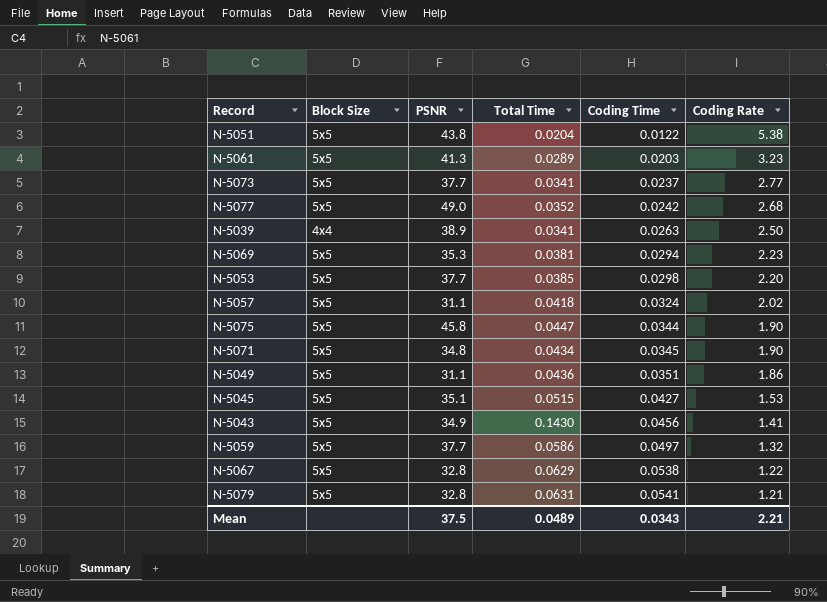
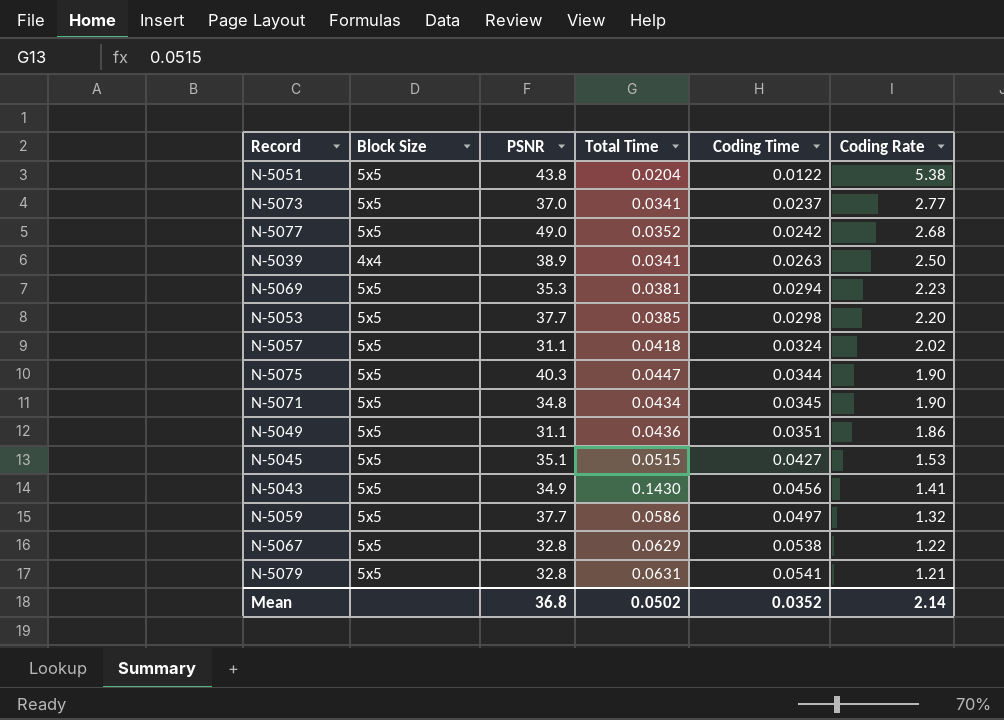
row N-5061: 5x5 | 41.3 | 0.0289 | 0.0203 | 3.23 -> none
N-5073 | PSNR: 37.7 -> 37.0
N-5075 | PSNR: 45.8 -> 40.3
Mean | PSNR: 37.5 -> 36.8
Mean | Total Time: 0.0489 -> 0.0502
Mean | Coding Time: 0.0343 -> 0.0352
Mean | Coding Rate: 2.21 -> 2.14

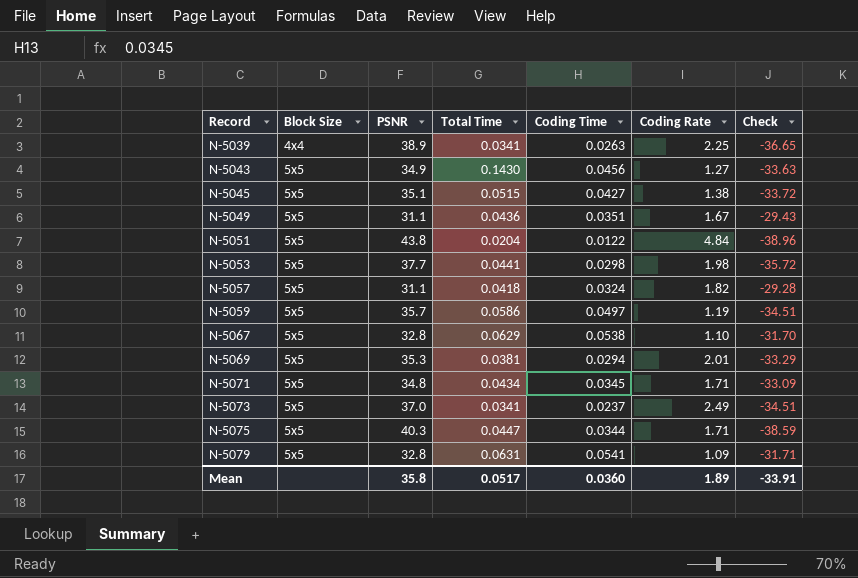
row order: Coding Time ascending -> Record ascending
column Check | formula: none -> [Coding Rate] - [PSNR]
row N-5077: 5x5 | 49.0 | 0.0352 | 0.0242 | 2.68 -> none
N-5039 | Coding Rate: 2.50 -> 2.25
N-5043 | Coding Rate: 1.41 -> 1.27
N-5045 | Coding Rate: 1.53 -> 1.38
N-5049 | Coding Rate: 1.86 -> 1.67
N-5051 | Coding Rate: 5.38 -> 4.84
N-5053 | Total Time: 0.0385 -> 0.0441
N-5053 | Coding Rate: 2.20 -> 1.98
N-5057 | Coding Rate: 2.02 -> 1.82
N-5059 | PSNR: 37.7 -> 35.7
N-5059 | Coding Rate: 1.32 -> 1.19
N-5067 | Coding Rate: 1.22 -> 1.10
N-5069 | Coding Rate: 2.23 -> 2.01
N-5071 | Coding Rate: 1.90 -> 1.71
N-5073 | Coding Rate: 2.77 -> 2.49
N-5075 | Coding Rate: 1.90 -> 1.71
N-5079 | Coding Rate: 1.21 -> 1.09
Mean | PSNR: 36.8 -> 35.8
Mean | Total Time: 0.0502 -> 0.0517
Mean | Coding Time: 0.0352 -> 0.0360
Mean | Coding Rate: 2.14 -> 1.89

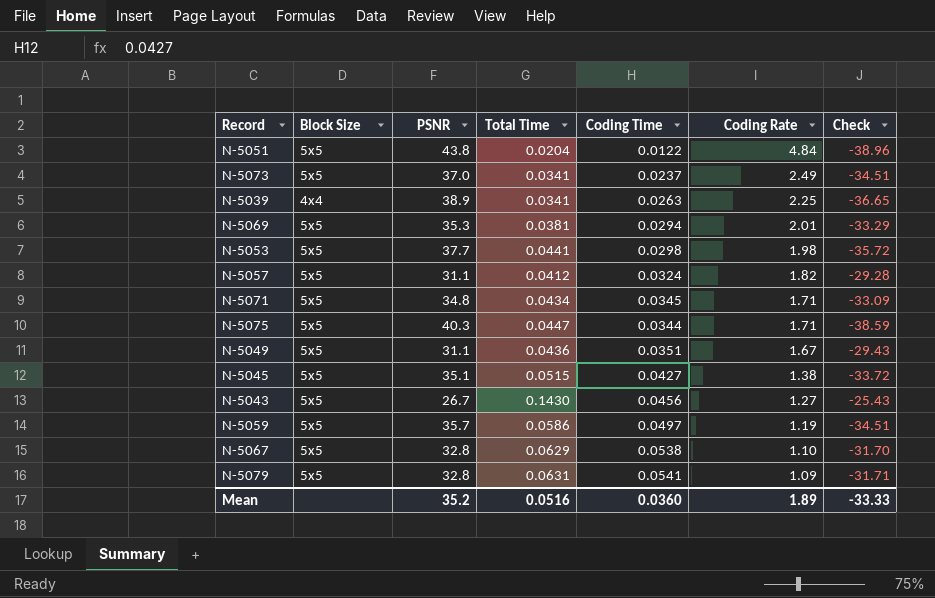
row order: Record ascending -> Coding Rate descending
N-5057 | Total Time: 0.0418 -> 0.0412
N-5043 | PSNR: 34.9 -> 26.7
N-5043 | Check: -33.63 -> -25.43
Mean | PSNR: 35.8 -> 35.2
Mean | Total Time: 0.0517 -> 0.0516
Mean | Check: -33.91 -> -33.33

